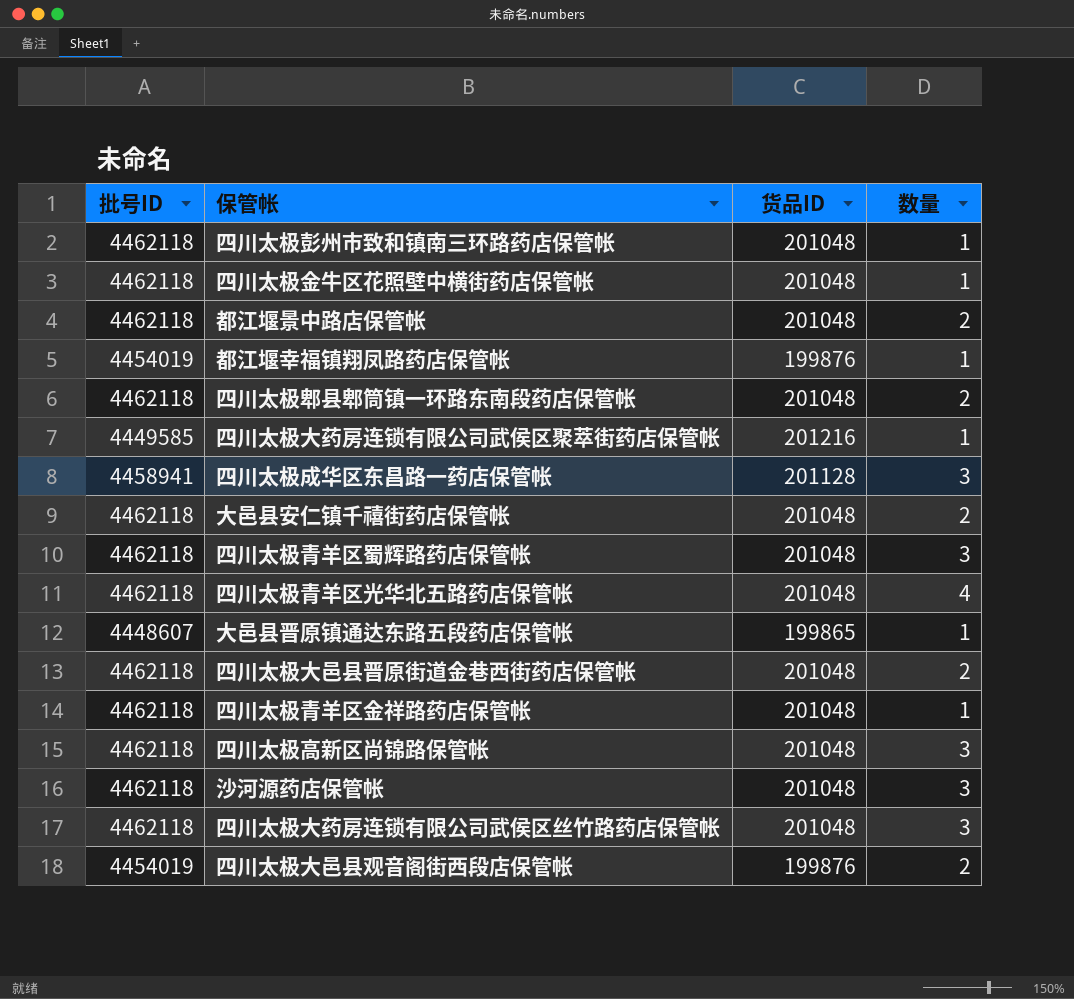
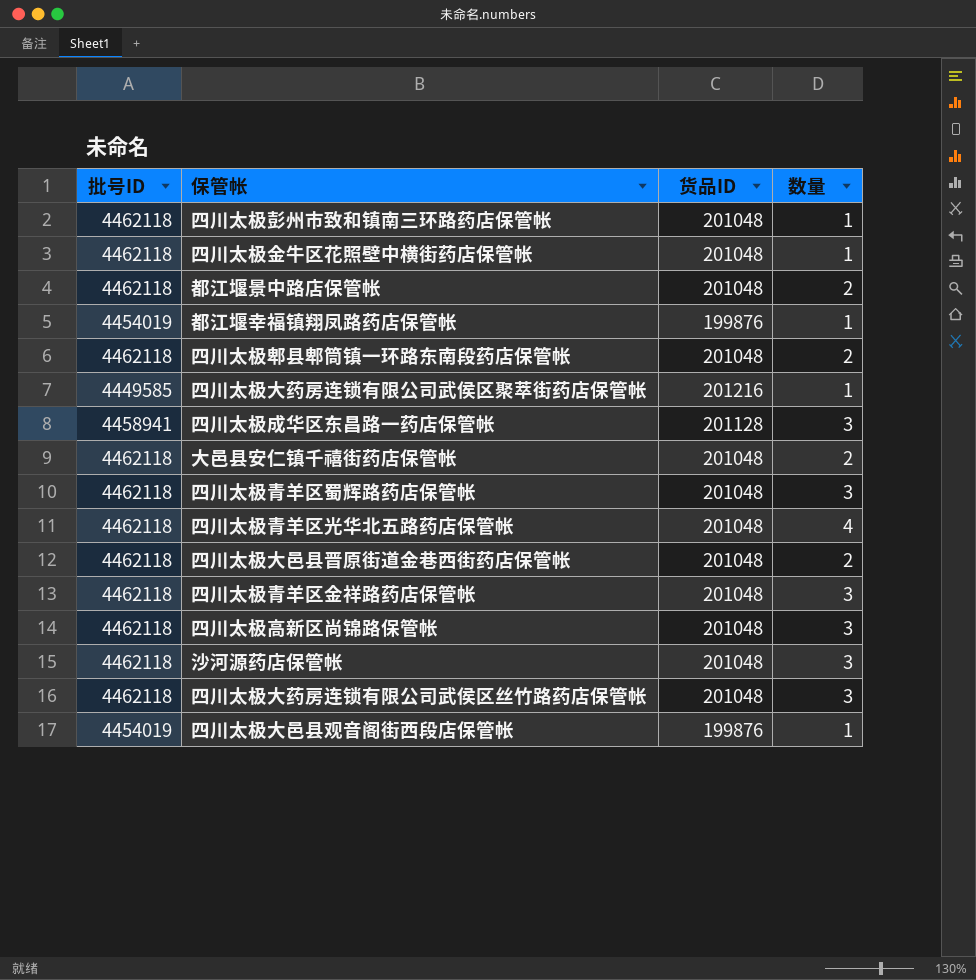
row 大邑县晋原镇通达东路五段药店保管帐: 4448607 | 199865 | 1 -> none
四川太极青羊区金祥路药店保管帐 | 数量: 1 -> 3
四川太极大邑县观音阁街西段店保管帐 | 数量: 2 -> 1

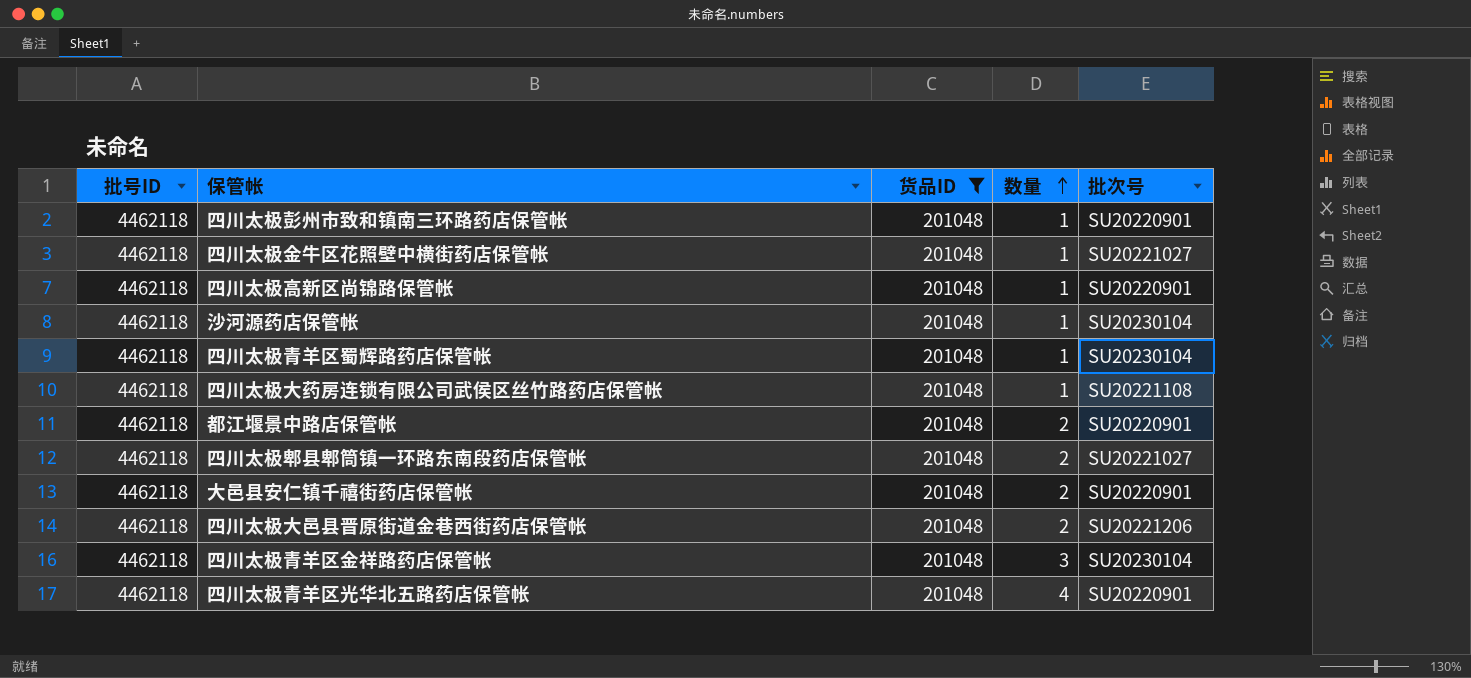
filter: none -> 货品ID = 201048
row order: none -> 数量 ascending
column 批次号 | position: none -> 5
四川太极高新区尚锦路保管帐 | 数量: 3 -> 1
沙河源药店保管帐 | 数量: 3 -> 1
四川太极青羊区蜀辉路药店保管帐 | 数量: 3 -> 1
四川太极大药房连锁有限公司武侯区丝竹路药店保管帐 | 数量: 3 -> 1

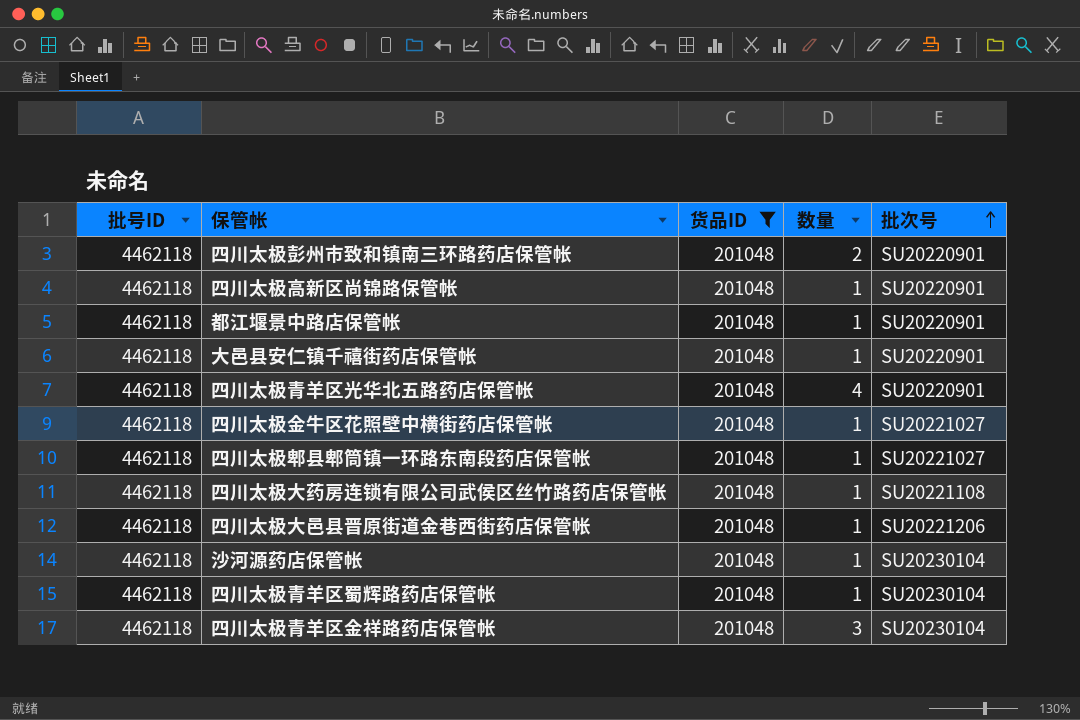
row order: 数量 ascending -> 批次号 ascending
四川太极彭州市致和镇南三环路药店保管帐 | 数量: 1 -> 2
都江堰景中路店保管帐 | 数量: 2 -> 1
大邑县安仁镇千禧街药店保管帐 | 数量: 2 -> 1
四川太极郫县郫筒镇一环路东南段药店保管帐 | 数量: 2 -> 1
四川太极大邑县晋原街道金巷西街药店保管帐 | 数量: 2 -> 1

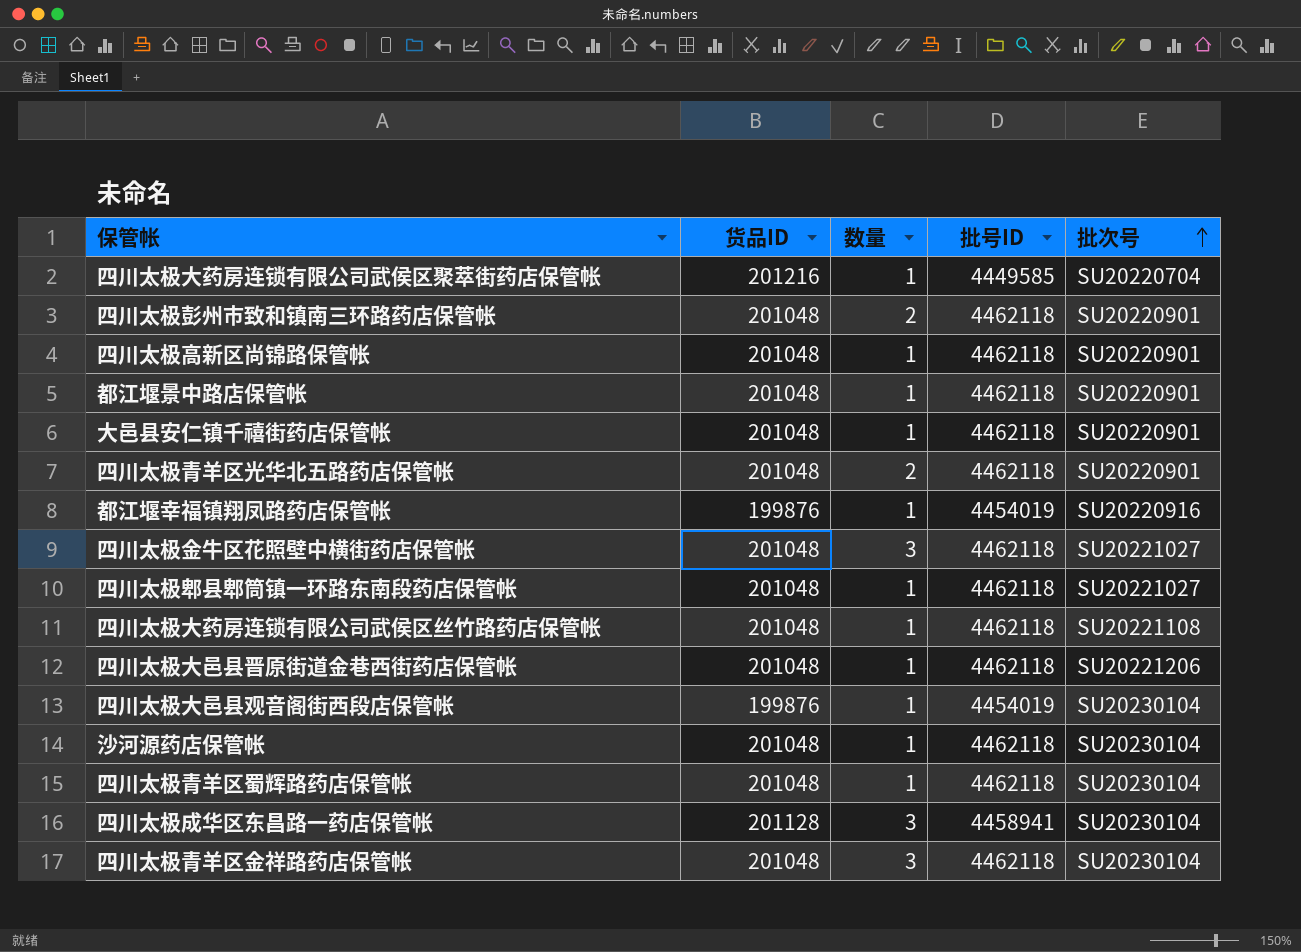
filter: 货品ID = 201048 -> none
column 批号ID | position: 1 -> 4
四川太极青羊区光华北五路药店保管帐 | 数量: 4 -> 2
四川太极金牛区花照壁中横街药店保管帐 | 数量: 1 -> 3

